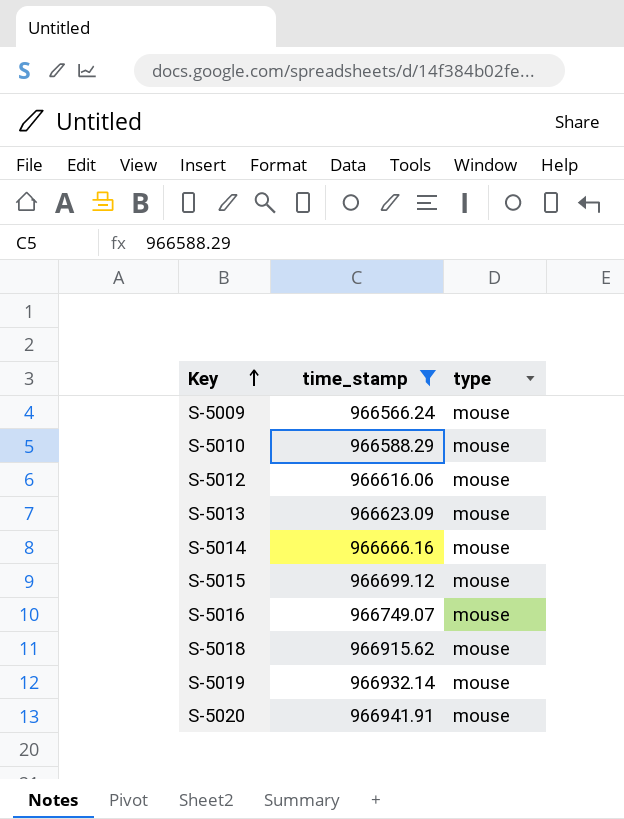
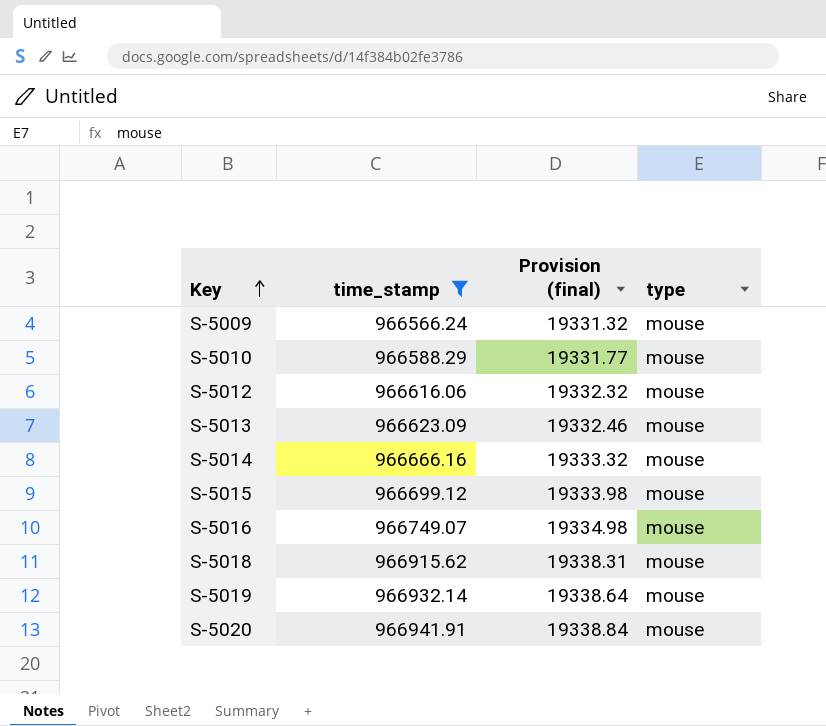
column Provision (final) | formula: none -> [time_stamp] * 0.02

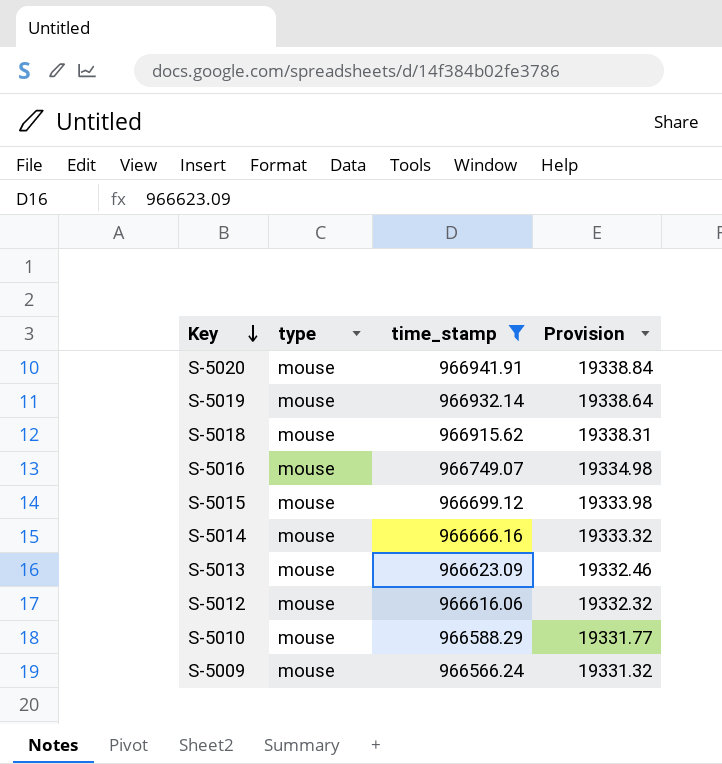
row order: Key ascending -> Key descending
column type | position: 4 -> 2
column name: Provision (final) -> Provision

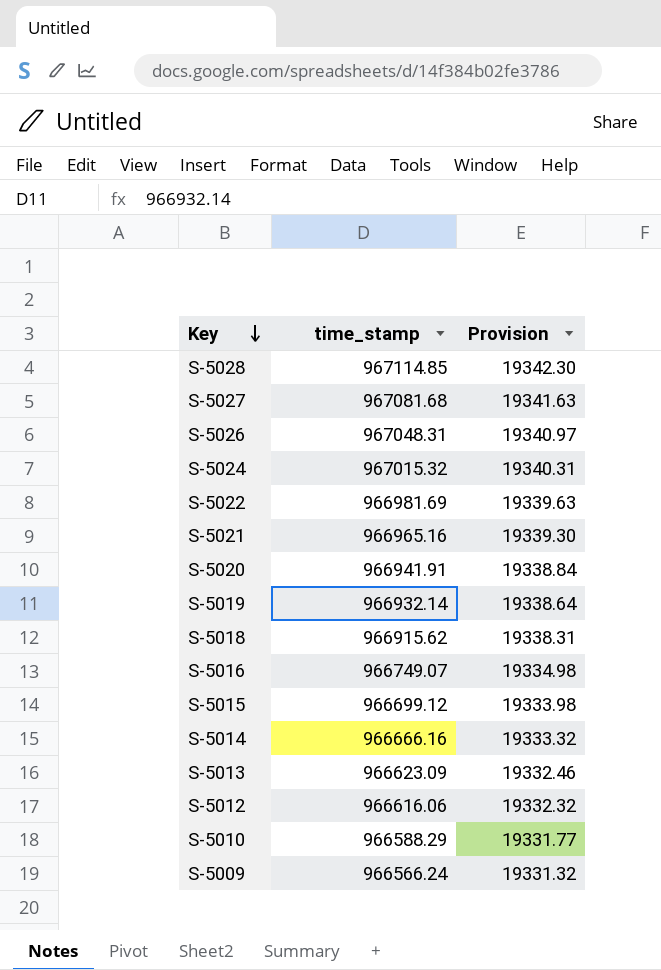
filter: time_stamp <= 966941.91 -> none
column type | position: 2 -> none

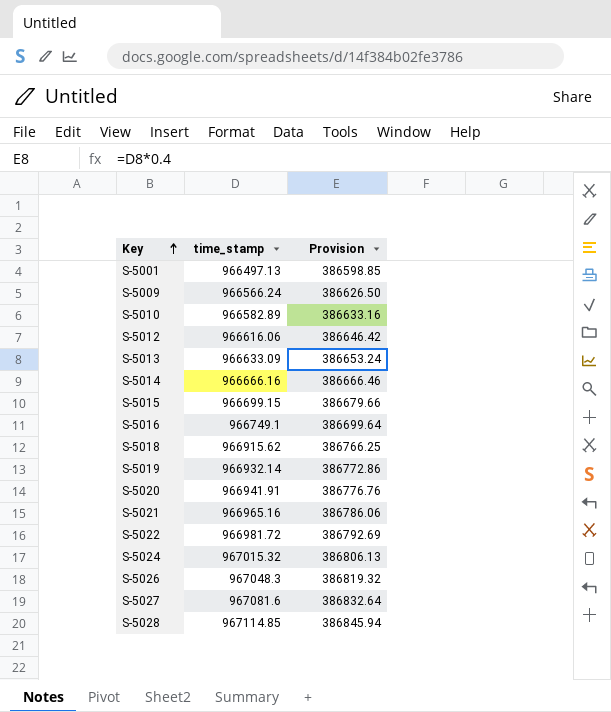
row order: Key descending -> Key ascending
column Provision | formula: [time_stamp] * 0.02 -> [time_stamp] * 0.4
row S-5001: none -> 966497.13 | 386598.85
S-5010 | time_stamp: 966588.29 -> 966582.89
S-5013 | time_stamp: 966623.09 -> 966633.09
S-5015 | time_stamp: 966699.12 -> 966699.15
S-5016 | time_stamp: 966749.07 -> 966749.1
S-5022 | time_stamp: 966981.69 -> 966981.72
S-5026 | time_stamp: 967048.31 -> 967048.3
S-5027 | time_stamp: 967081.68 -> 967081.6

